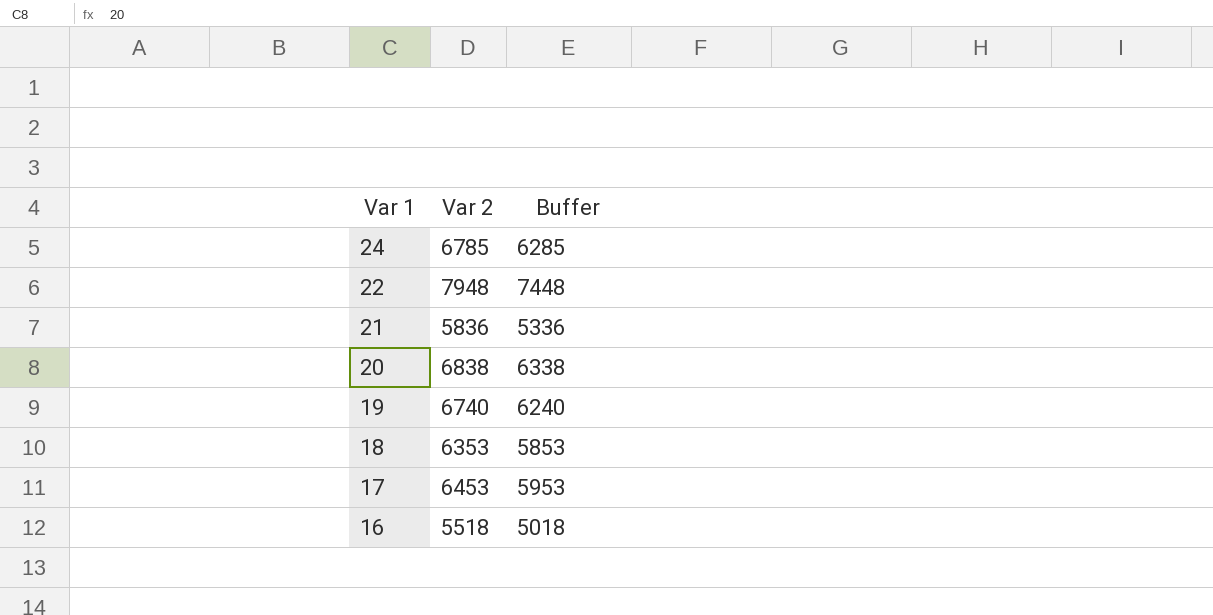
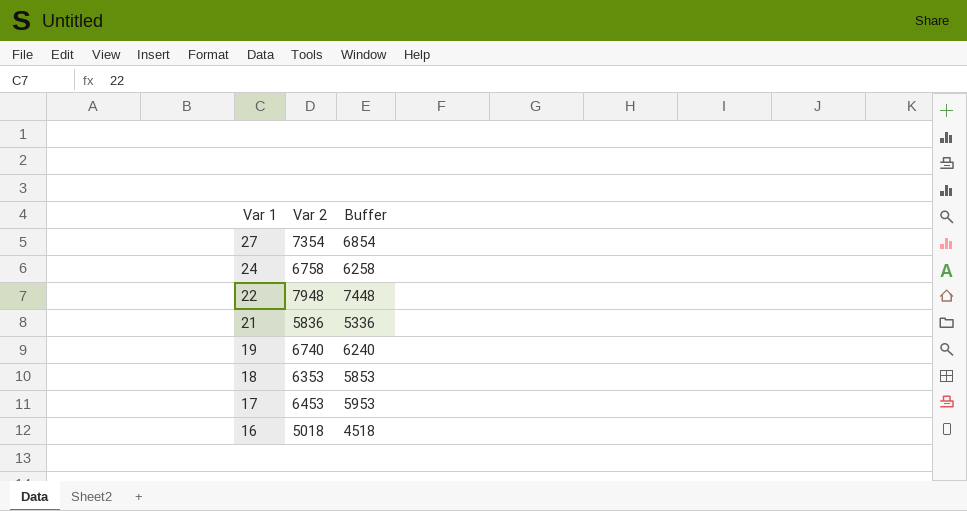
row 20: 6838 | 6338 -> none
row 27: none -> 7354 | 6854
24 | Var 2: 6785 -> 6758
24 | Buffer: 6285 -> 6258
16 | Var 2: 5518 -> 5018
16 | Buffer: 5018 -> 4518

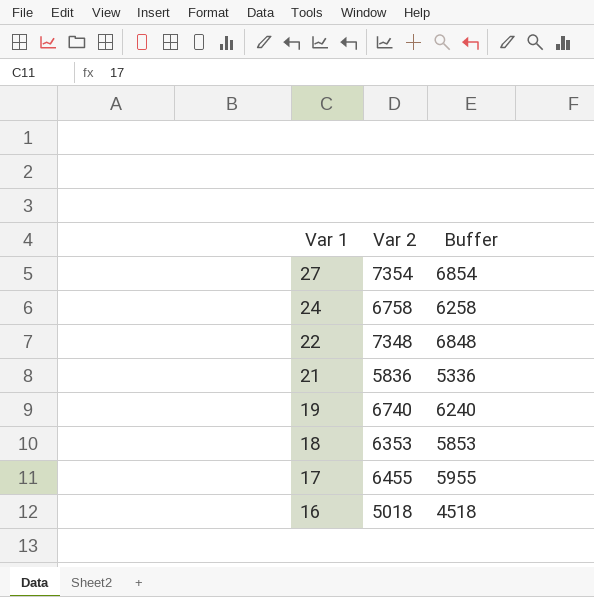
22 | Var 2: 7948 -> 7348
22 | Buffer: 7448 -> 6848
17 | Var 2: 6453 -> 6455
17 | Buffer: 5953 -> 5955

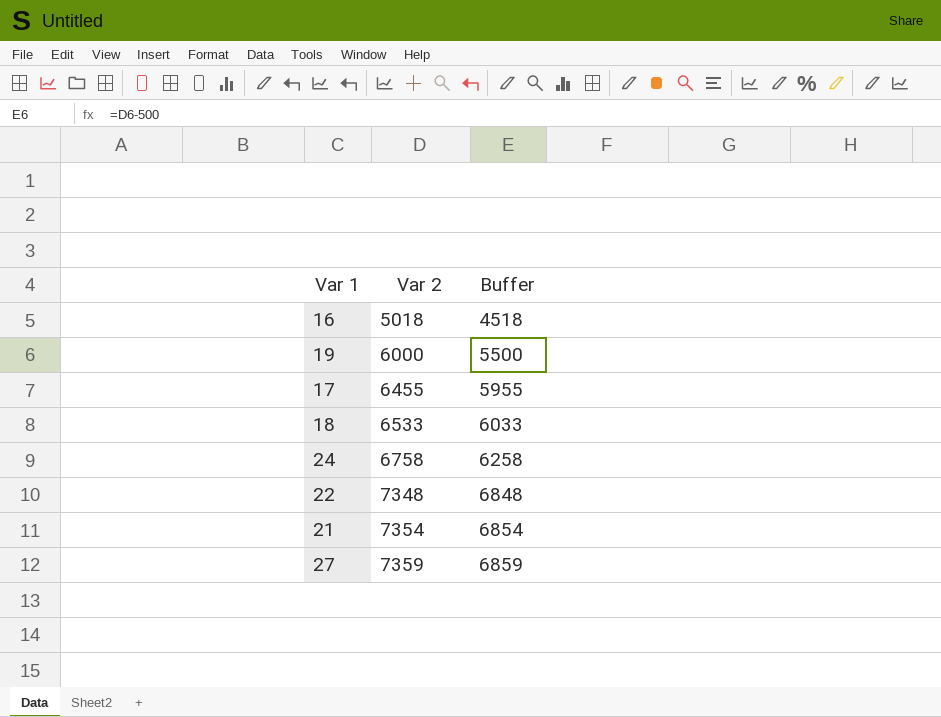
row order: Var 1 descending -> Var 2 ascending
19 | Var 2: 6740 -> 6000
19 | Buffer: 6240 -> 5500
18 | Var 2: 6353 -> 6533
18 | Buffer: 5853 -> 6033
21 | Var 2: 5836 -> 7354
21 | Buffer: 5336 -> 6854
27 | Var 2: 7354 -> 7359
27 | Buffer: 6854 -> 6859

